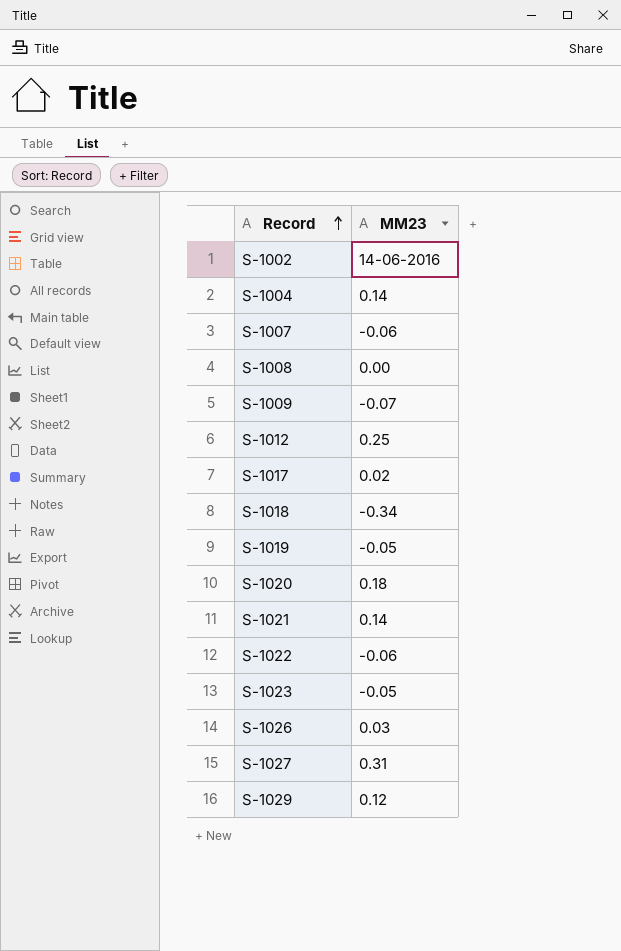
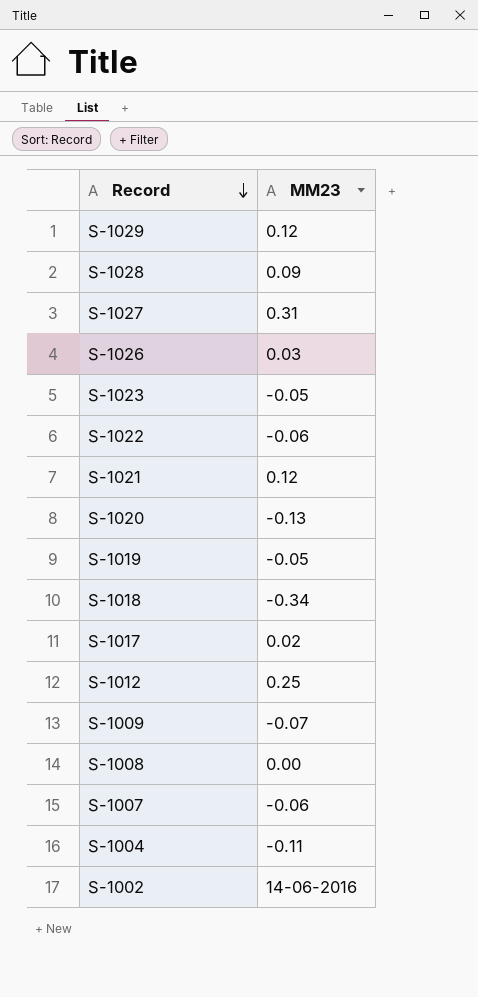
row order: Record ascending -> Record descending
row S-1028: none -> 0.09
S-1021 | MM23: 0.14 -> 0.12
S-1020 | MM23: 0.18 -> -0.13
S-1004 | MM23: 0.14 -> -0.11

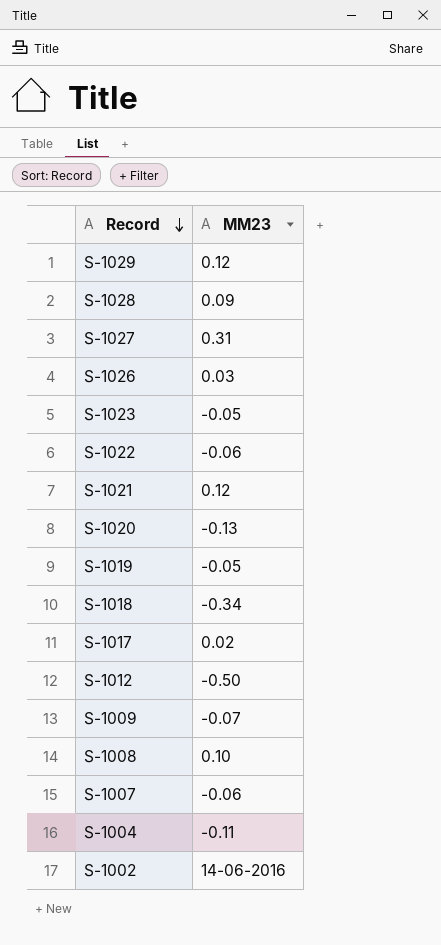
S-1012 | MM23: 0.25 -> -0.50
S-1008 | MM23: 0.00 -> 0.10

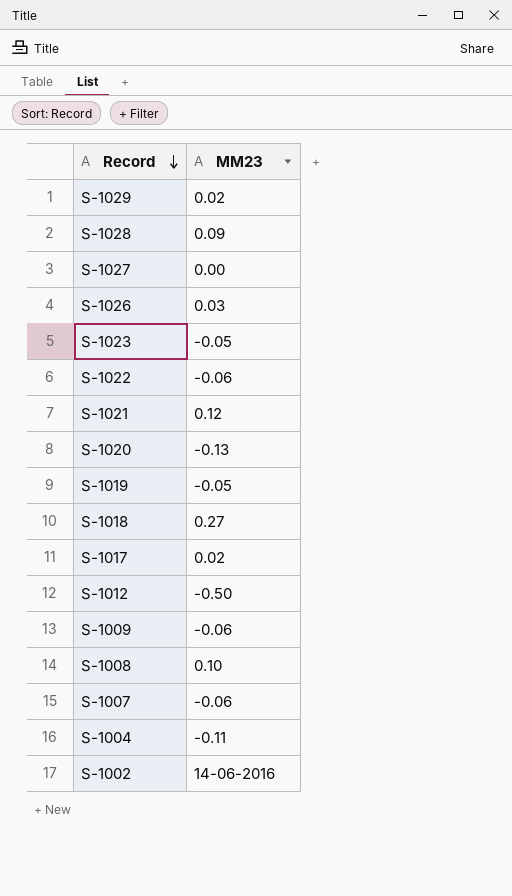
S-1029 | MM23: 0.12 -> 0.02
S-1027 | MM23: 0.31 -> 0.00
S-1018 | MM23: -0.34 -> 0.27
S-1009 | MM23: -0.07 -> -0.06

